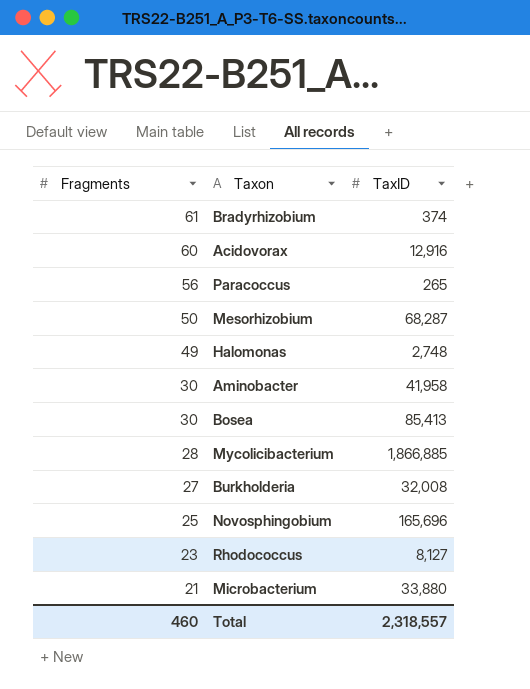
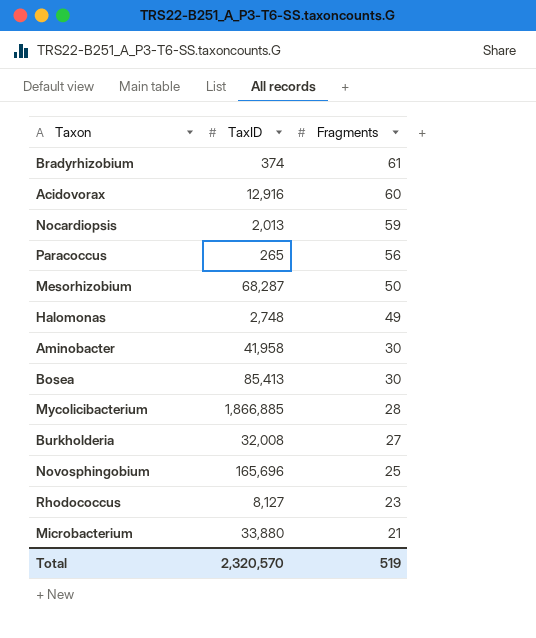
column Fragments | position: 1 -> 3
row Nocardiopsis: none -> 2,013 | 59
Total | TaxID: 2,318,557 -> 2,320,570
Total | Fragments: 460 -> 519

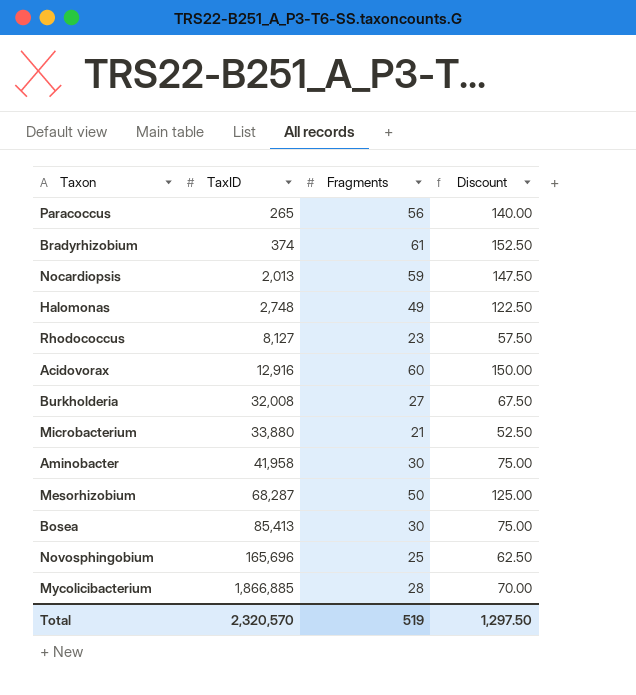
row order: Fragments descending -> TaxID ascending
column Discount | formula: none -> [Fragments] * 2.5

